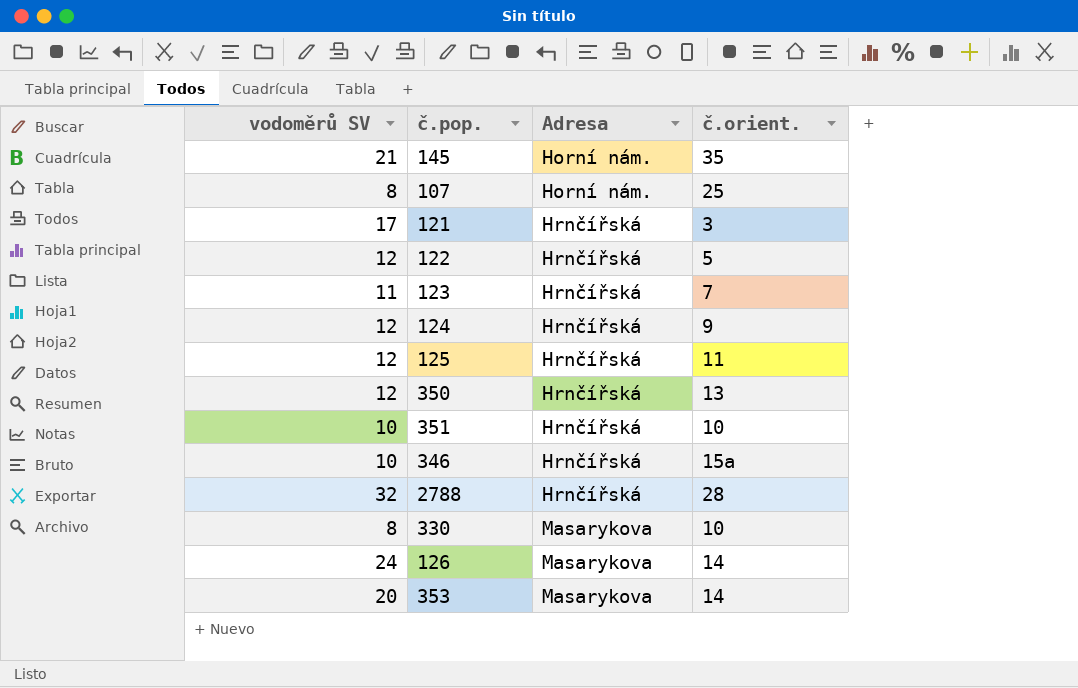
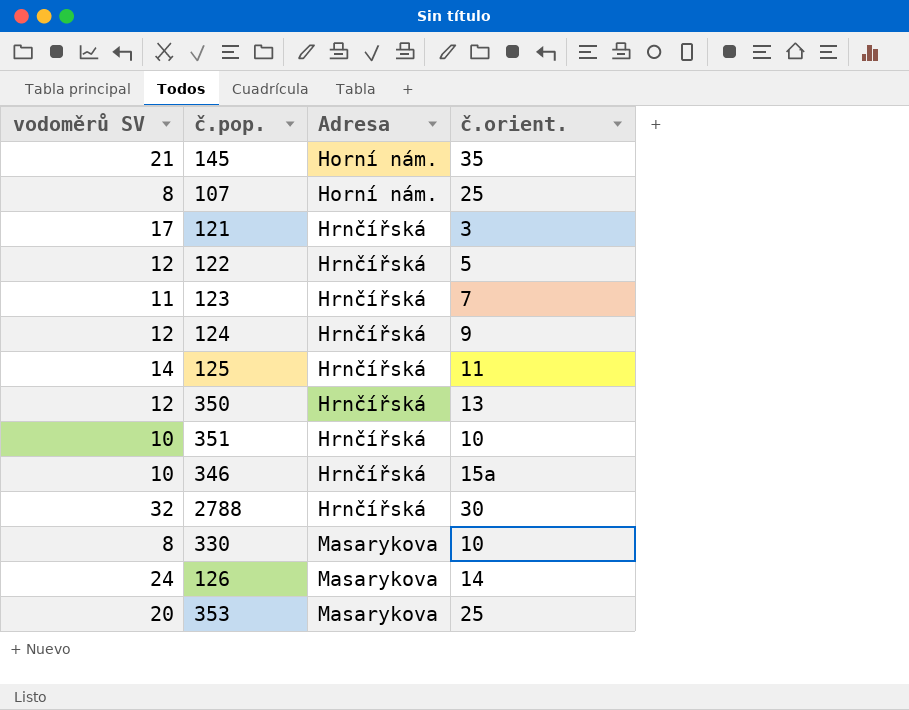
125 | vodoměrů SV: 12 -> 14
2788 | č.orient.: 28 -> 30
353 | č.orient.: 14 -> 25

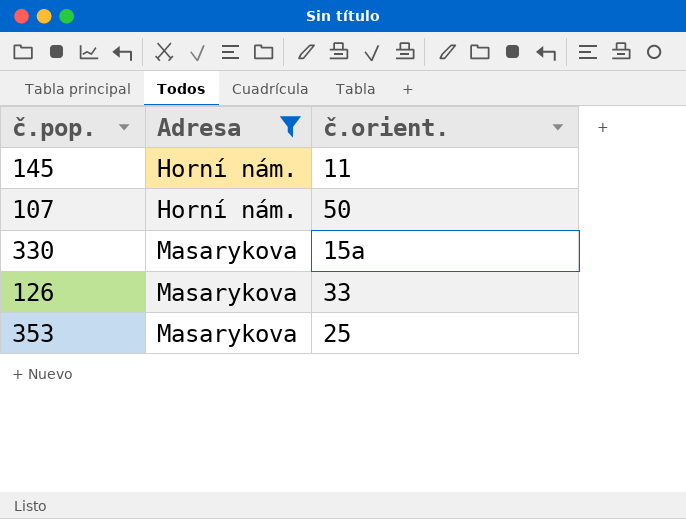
filter: none -> Adresa != Hrnčířská
column vodoměrů SV | position: 1 -> none
145 | č.orient.: 35 -> 11
107 | č.orient.: 25 -> 50
330 | č.orient.: 10 -> 15a
126 | č.orient.: 14 -> 33

